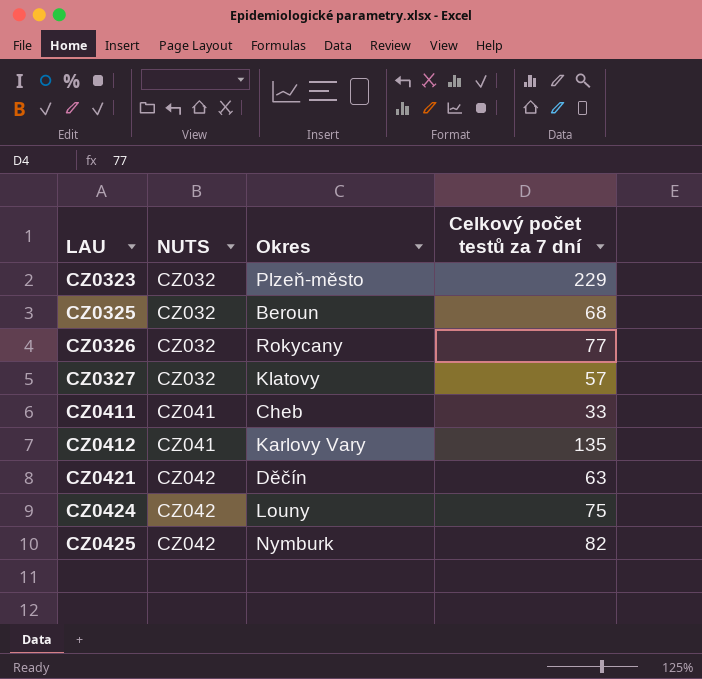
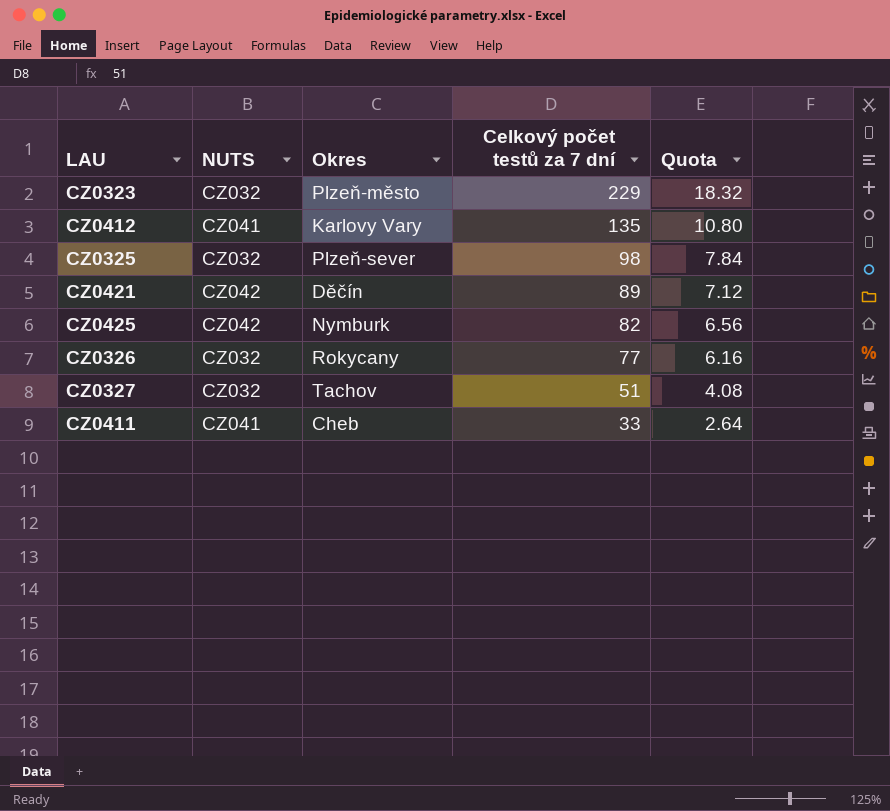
row order: LAU ascending -> Celkový počet testů za 7 dní descending
column Quota | formula: none -> [Celkový počet testů za 7 dní] * 0.08
row CZ0424: CZ042 | Louny | 75 -> none
CZ0325 | Okres: Beroun -> Plzeň-sever
CZ0325 | Celkový počet testů za 7 dní: 68 -> 98
CZ0421 | Celkový počet testů za 7 dní: 63 -> 89
CZ0327 | Okres: Klatovy -> Tachov
CZ0327 | Celkový počet testů za 7 dní: 57 -> 51

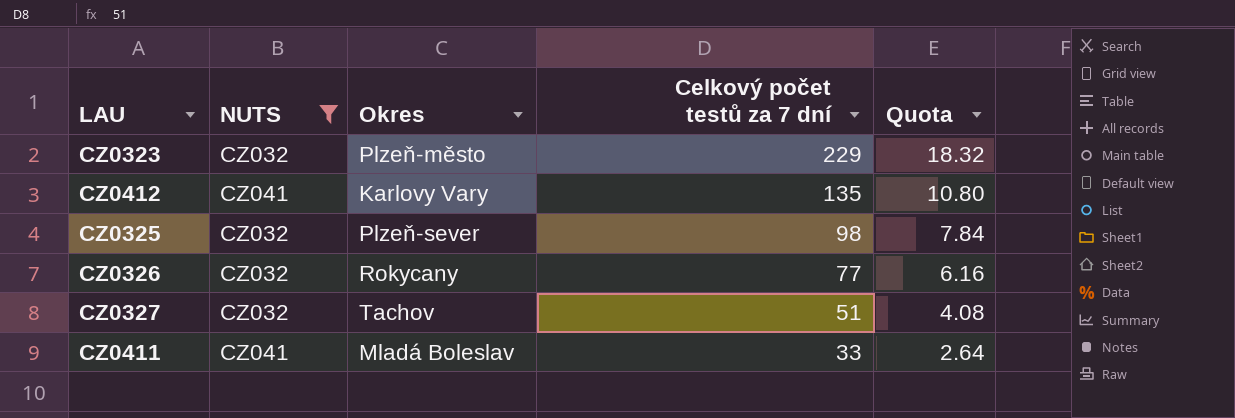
filter: none -> NUTS != CZ042
CZ0411 | Okres: Cheb -> Mladá Boleslav

